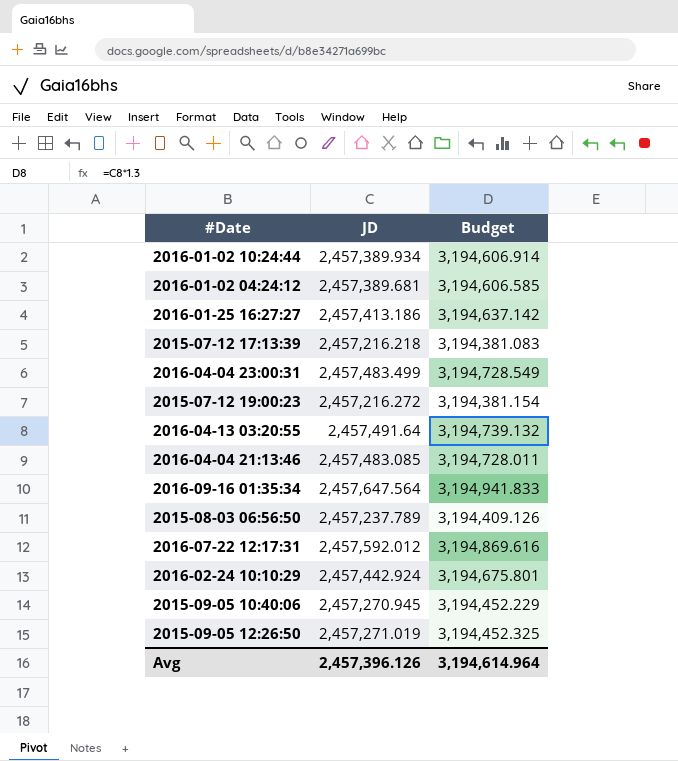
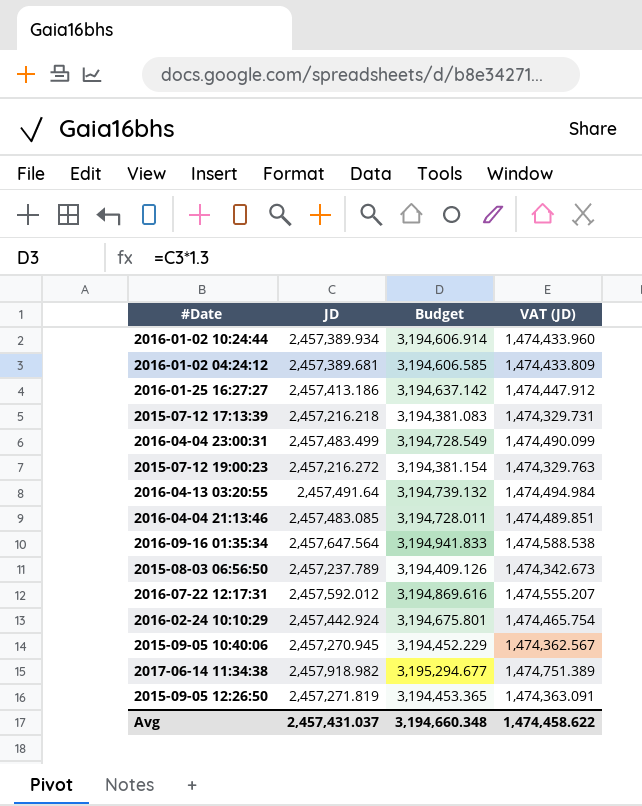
column VAT (JD) | formula: none -> [JD] * 0.6
row 2017-06-14 11:34:38: none -> 2,457,918.982 | 3,195,294.677 | 1,474,751.389
2015-09-05 12:26:50 | JD: 2,457,271.019 -> 2,457,271.819
2015-09-05 12:26:50 | Budget: 3,194,452.325 -> 3,194,453.365
Avg | JD: 2,457,396.126 -> 2,457,431.037
Avg | Budget: 3,194,614.964 -> 3,194,660.348

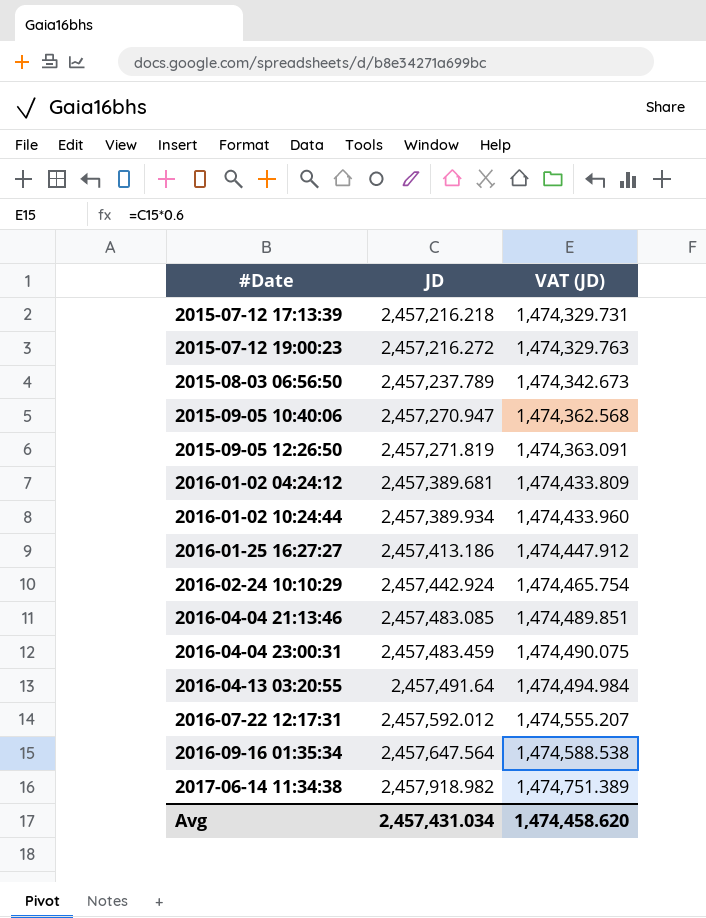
row order: none -> #Date ascending
column Budget | formula: [JD] * 1.3 -> none
2015-09-05 10:40:06 | JD: 2,457,270.945 -> 2,457,270.947
2015-09-05 10:40:06 | VAT (JD): 1,474,362.567 -> 1,474,362.568
2016-04-04 23:00:31 | JD: 2,457,483.499 -> 2,457,483.459
2016-04-04 23:00:31 | VAT (JD): 1,474,490.099 -> 1,474,490.075
Avg | JD: 2,457,431.037 -> 2,457,431.034
Avg | VAT (JD): 1,474,458.622 -> 1,474,458.620

